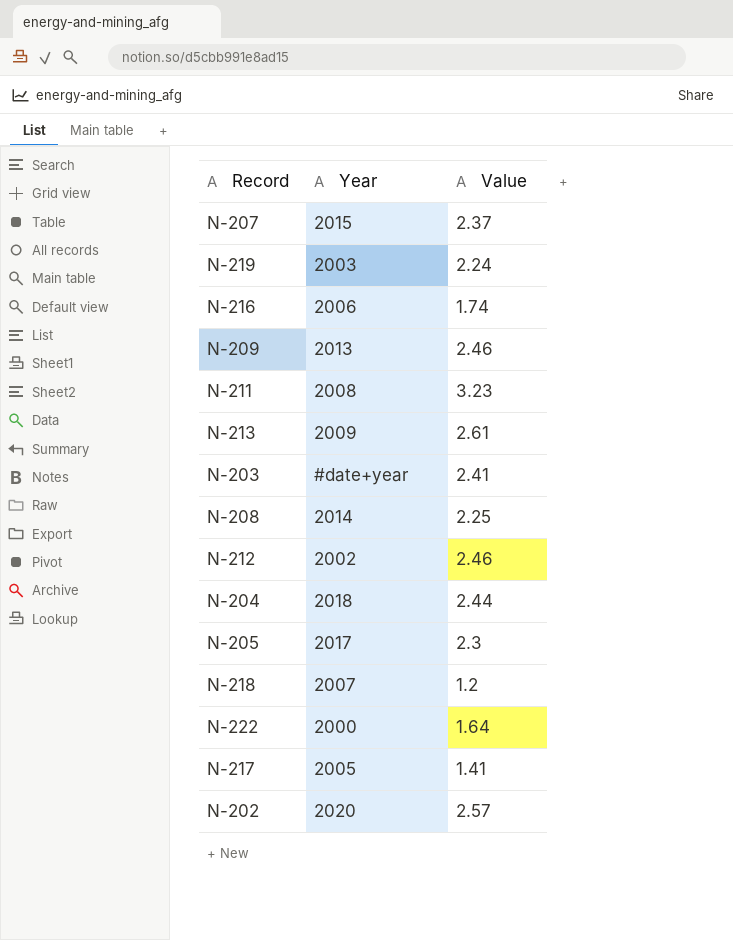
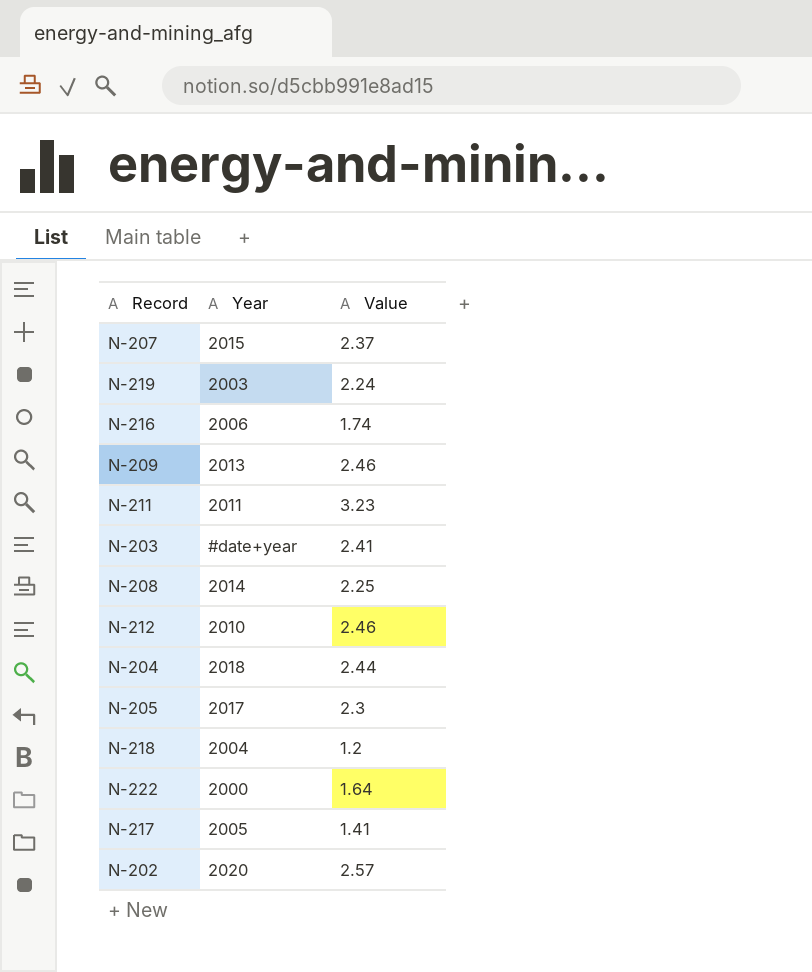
row N-213: 2009 | 2.61 -> none
N-211 | Year: 2008 -> 2011
N-212 | Year: 2002 -> 2010
N-218 | Year: 2007 -> 2004

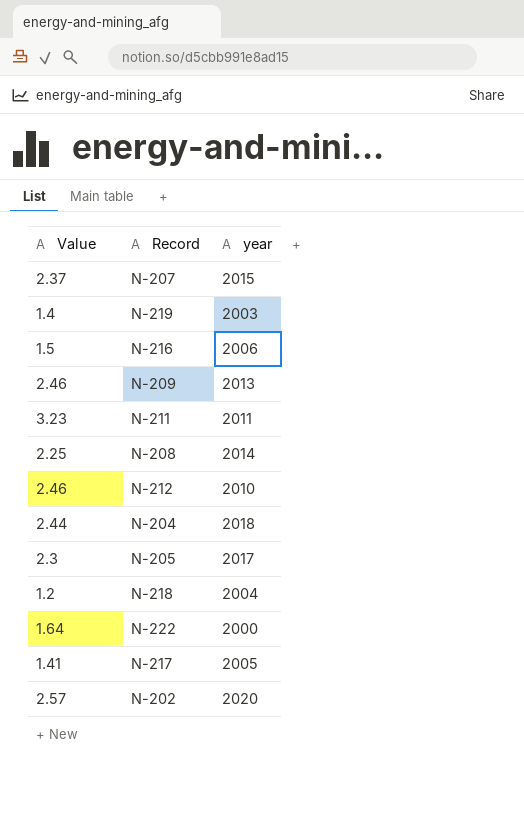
column Value | position: 3 -> 1
column name: Year -> year
row N-203: #date+year | 2.41 -> none
N-219 | Value: 2.24 -> 1.4
N-216 | Value: 1.74 -> 1.5

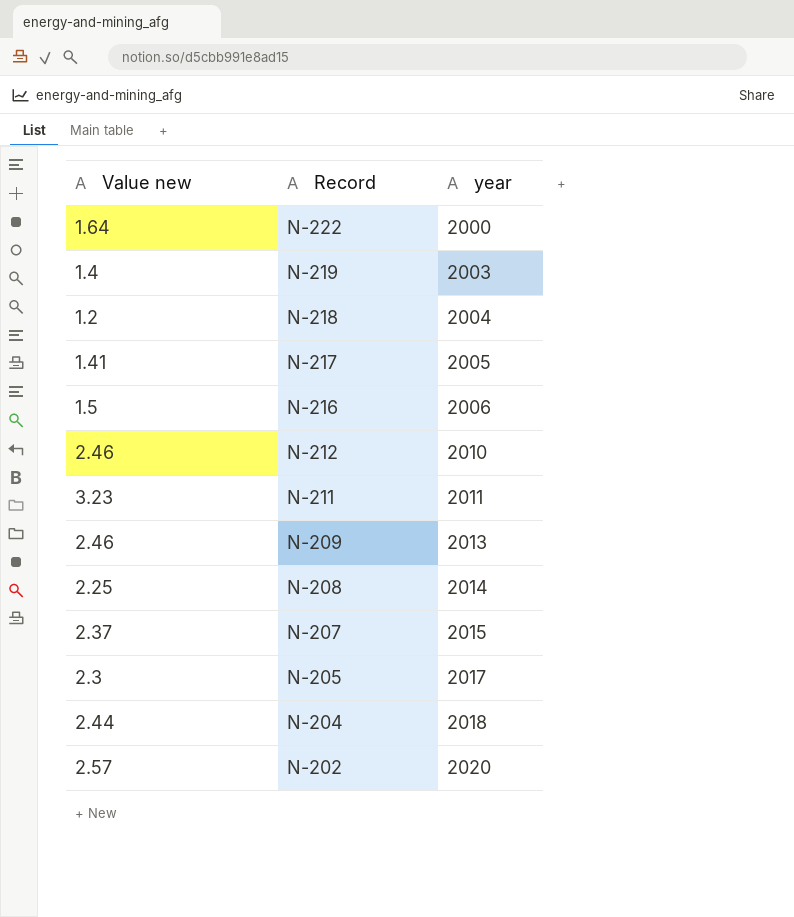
row order: none -> Record descending
column name: Value -> Value new

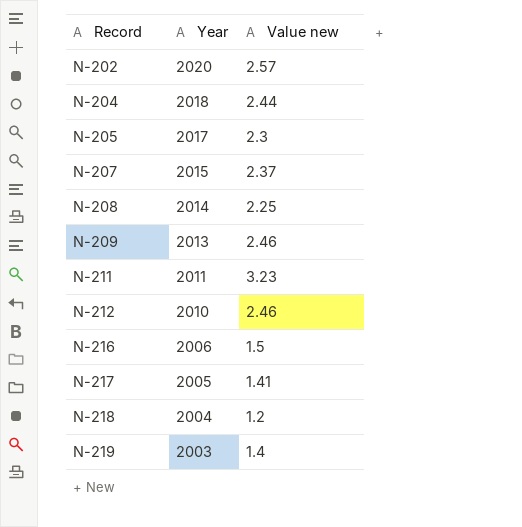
row order: Record descending -> Record ascending
column name: year -> Year
column Value new | position: 1 -> 3
row N-222: 1.64 | 2000 -> none

